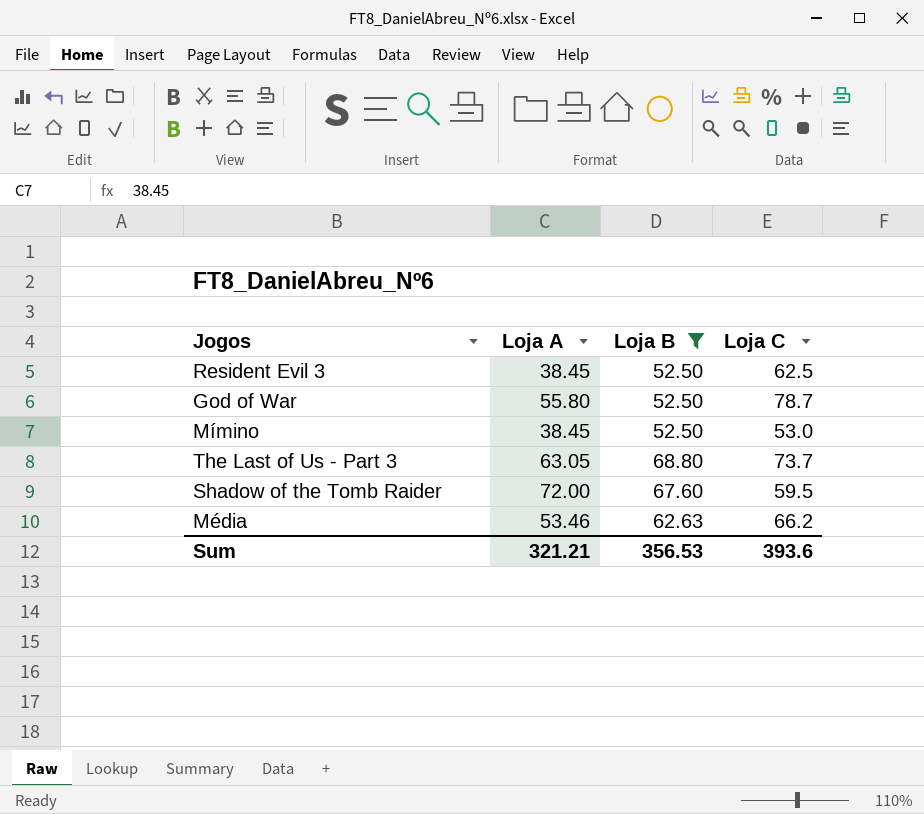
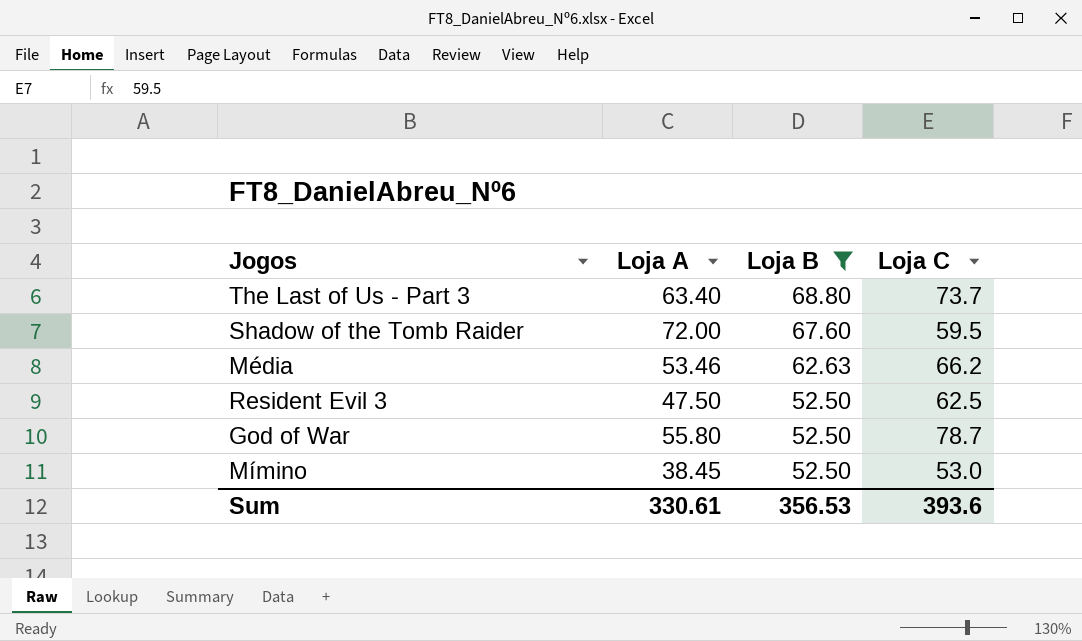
row order: none -> Loja B descending
The Last of Us - Part 3 | Loja A: 63.05 -> 63.40
Resident Evil 3 | Loja A: 38.45 -> 47.50
Sum | Loja A: 321.21 -> 330.61

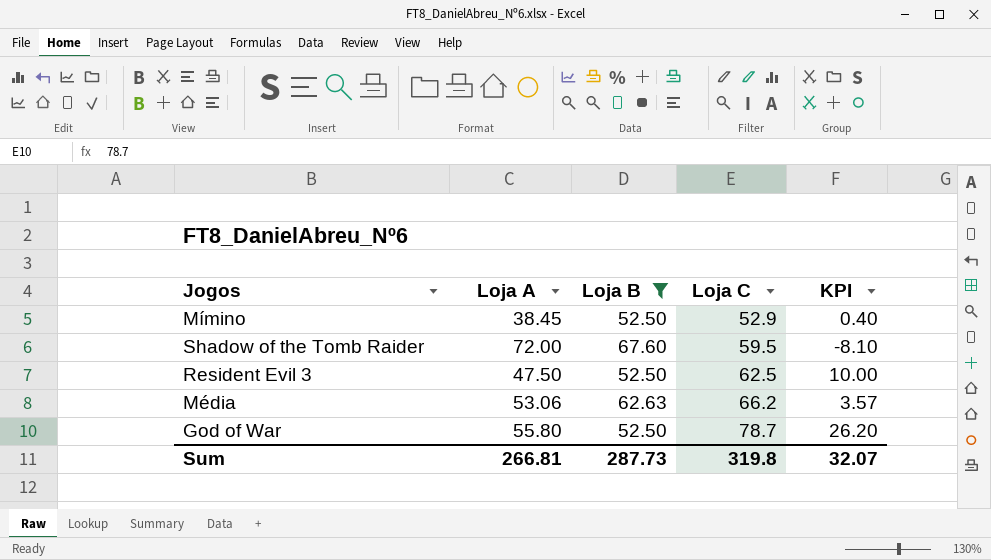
row order: Loja B descending -> Loja C ascending
column KPI | formula: none -> [Loja C] - [Loja B]
row The Last of Us - Part 3: 63.40 | 68.80 | 73.7 -> none
Mímino | Loja C: 53.0 -> 52.9
Média | Loja A: 53.46 -> 53.06
Sum | Loja A: 330.61 -> 266.81
Sum | Loja B: 356.53 -> 287.73
Sum | Loja C: 393.6 -> 319.8

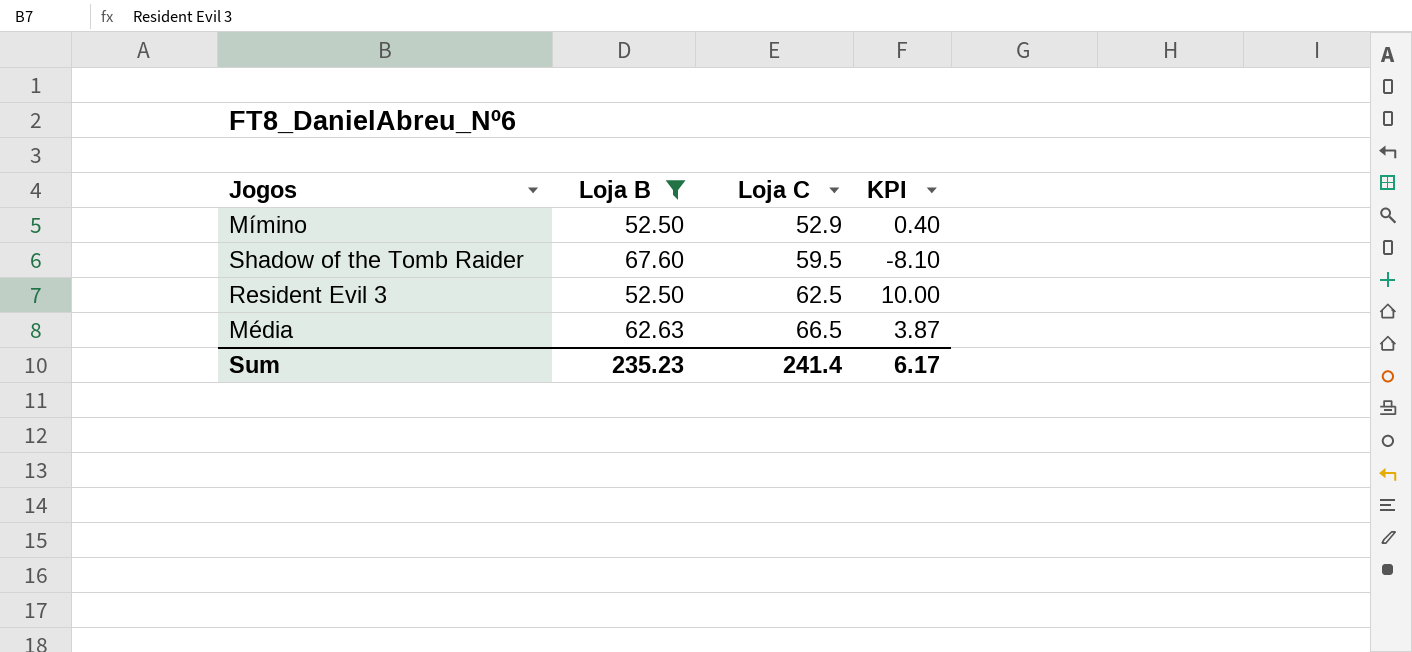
column Loja A | position: 2 -> none
row God of War: 55.80 | 52.50 | 78.7 | 26.20 -> none
Média | Loja C: 66.2 -> 66.5
Média | KPI: 3.57 -> 3.87
Sum | Loja B: 287.73 -> 235.23
Sum | Loja C: 319.8 -> 241.4
Sum | KPI: 32.07 -> 6.17

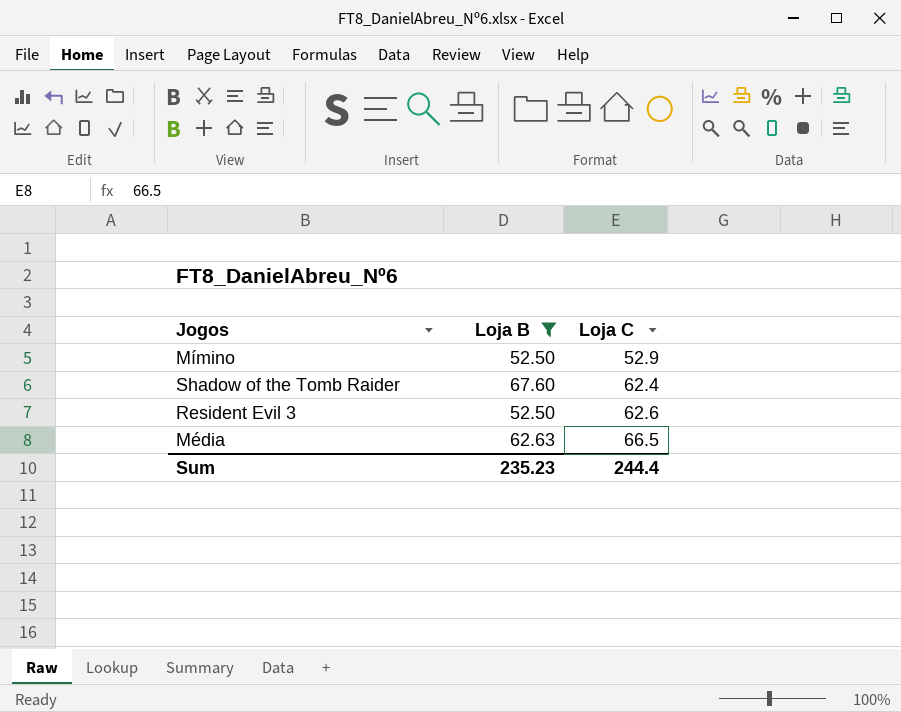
column KPI | formula: [Loja C] - [Loja B] -> none
Shadow of the Tomb Raider | Loja C: 59.5 -> 62.4
Resident Evil 3 | Loja C: 62.5 -> 62.6
Sum | Loja C: 241.4 -> 244.4

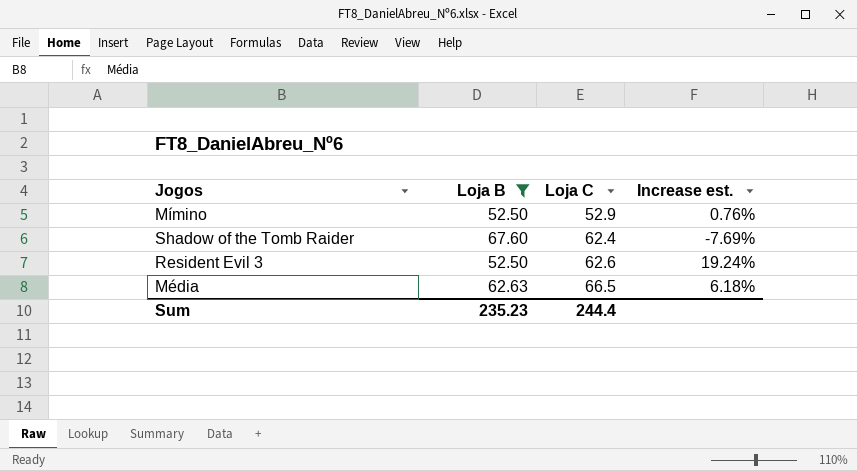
column Increase est. | formula: none -> ([Loja C] - [Loja B]) / [Loja B]

